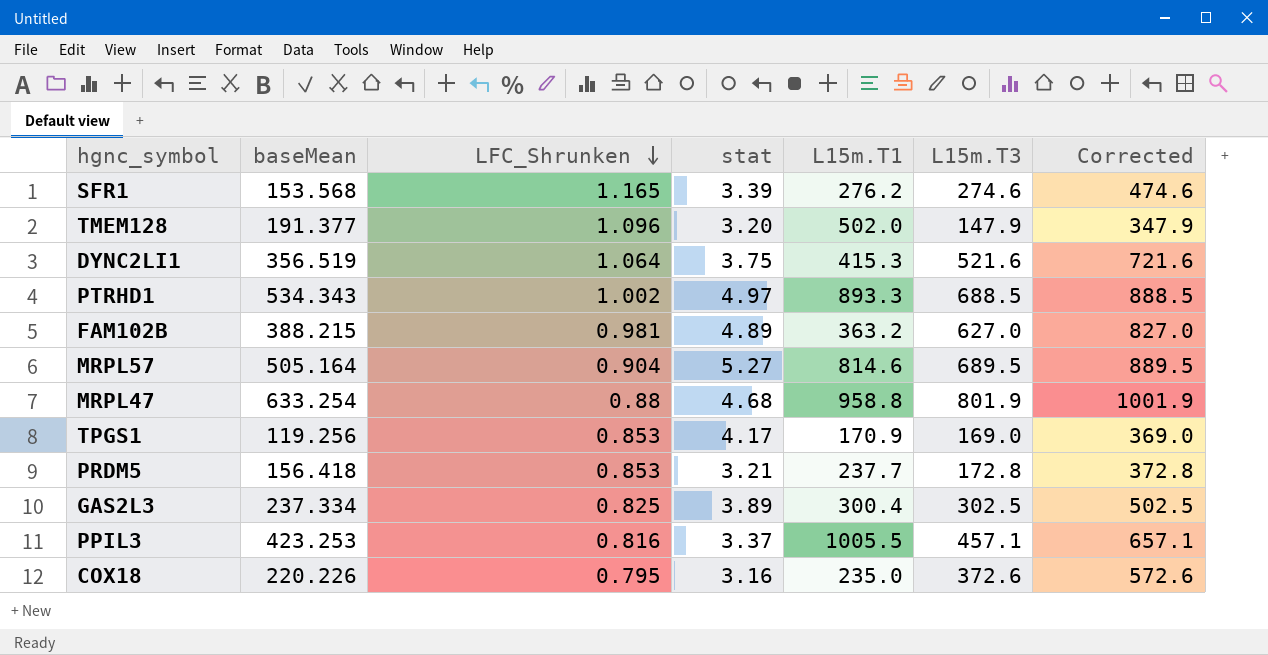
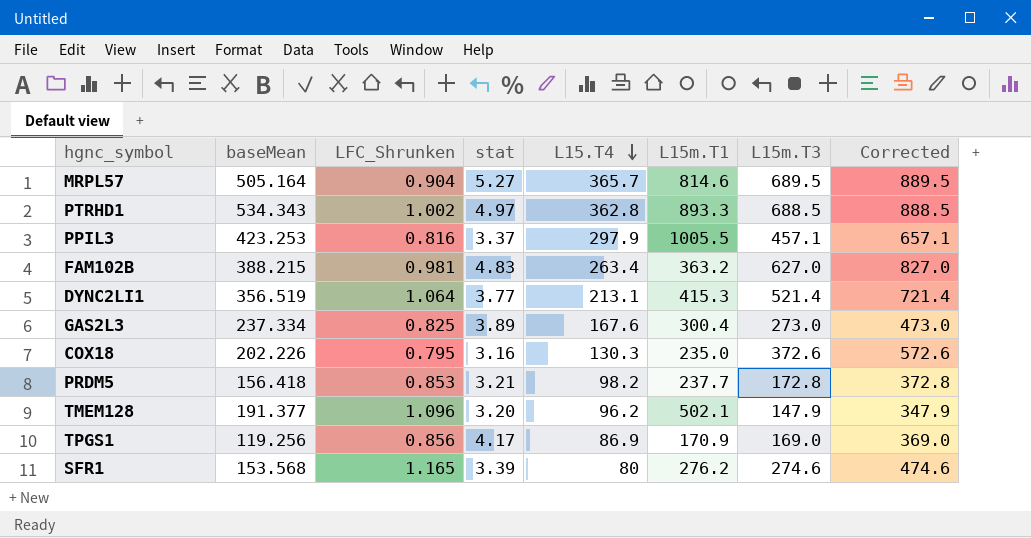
row order: LFC_Shrunken descending -> L15.T4 descending
column L15.T4 | position: none -> 5
row MRPL47: 633.254 | 0.88 | 4.68 | 958.8 | 801.9 | 1001.9 -> none
FAM102B | stat: 4.89 -> 4.83
DYNC2LI1 | stat: 3.75 -> 3.77
DYNC2LI1 | L15m.T3: 521.6 -> 521.4
DYNC2LI1 | Corrected: 721.6 -> 721.4
GAS2L3 | L15m.T3: 302.5 -> 273.0
GAS2L3 | Corrected: 502.5 -> 473.0
COX18 | baseMean: 220.226 -> 202.226
TMEM128 | L15m.T1: 502.0 -> 502.1
TPGS1 | LFC_Shrunken: 0.853 -> 0.856

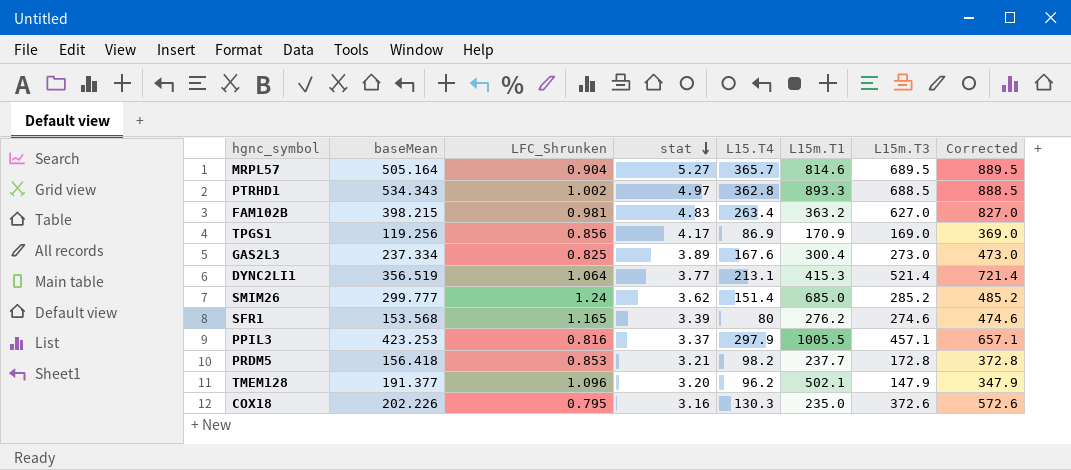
row order: L15.T4 descending -> stat descending
FAM102B | baseMean: 388.215 -> 398.215
row SMIM26: none -> 299.777 | 1.24 | 3.62 | 151.4 | 685.0 | 285.2 | 485.2

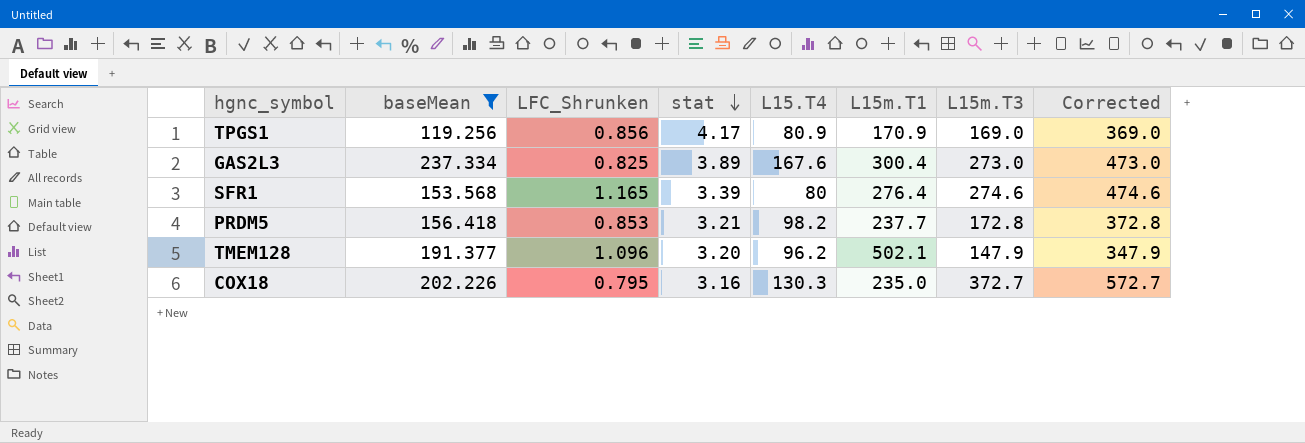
filter: none -> baseMean <= 237.334
TPGS1 | L15.T4: 86.9 -> 80.9
SFR1 | L15m.T1: 276.2 -> 276.4
COX18 | L15m.T3: 372.6 -> 372.7
COX18 | Corrected: 572.6 -> 572.7

